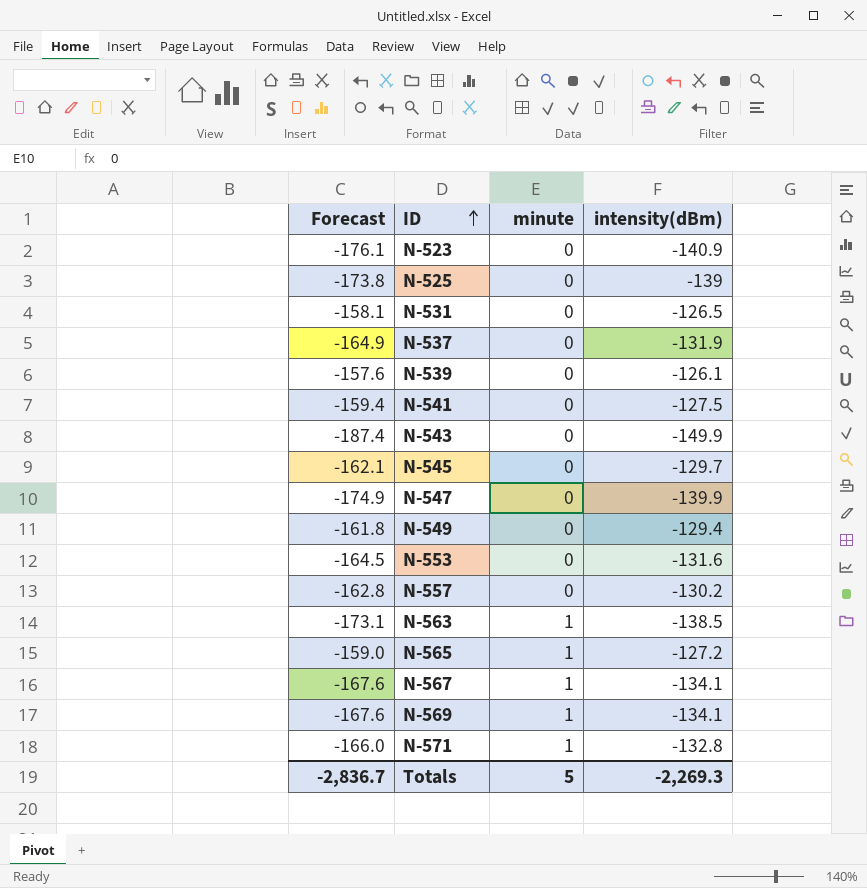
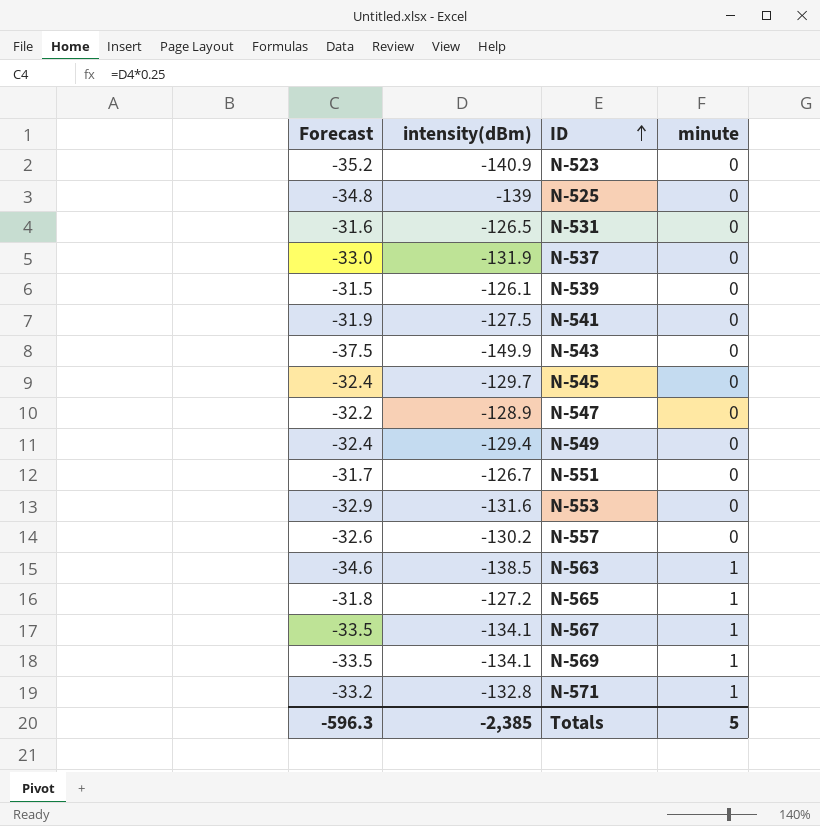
column Forecast | formula: [intensity(dBm)] * 1.25 -> [intensity(dBm)] * 0.25
column intensity(dBm) | position: 4 -> 2
N-547 | intensity(dBm): -139.9 -> -128.9
row N-551: none -> -31.7 | -126.7 | 0
Totals | Forecast: -2,836.7 -> -596.3
Totals | intensity(dBm): -2,269.3 -> -2,385

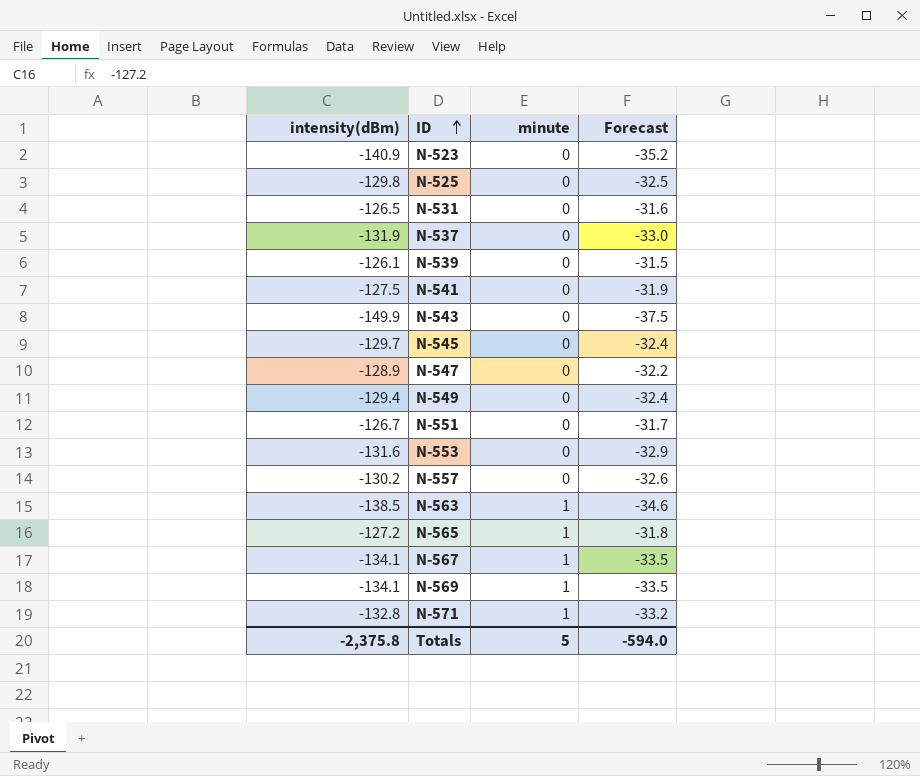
column Forecast | position: 1 -> 4
N-525 | intensity(dBm): -139 -> -129.8
N-525 | Forecast: -34.8 -> -32.5
Totals | intensity(dBm): -2,385 -> -2,375.8
Totals | Forecast: -596.3 -> -594.0

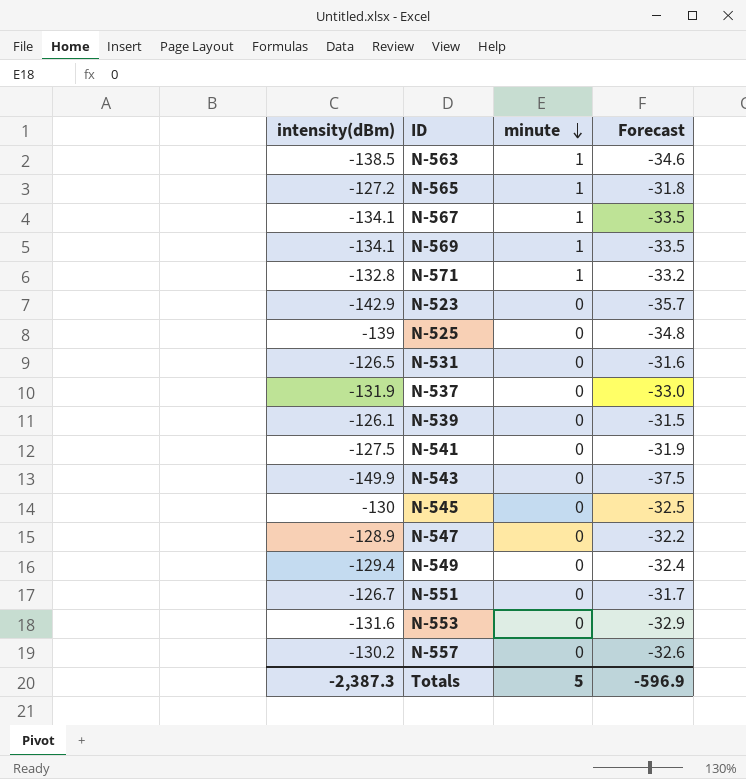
row order: ID ascending -> minute descending
N-523 | intensity(dBm): -140.9 -> -142.9
N-523 | Forecast: -35.2 -> -35.7
N-525 | intensity(dBm): -129.8 -> -139
N-525 | Forecast: -32.5 -> -34.8
N-545 | intensity(dBm): -129.7 -> -130
N-545 | Forecast: -32.4 -> -32.5
Totals | intensity(dBm): -2,375.8 -> -2,387.3
Totals | Forecast: -594.0 -> -596.9

